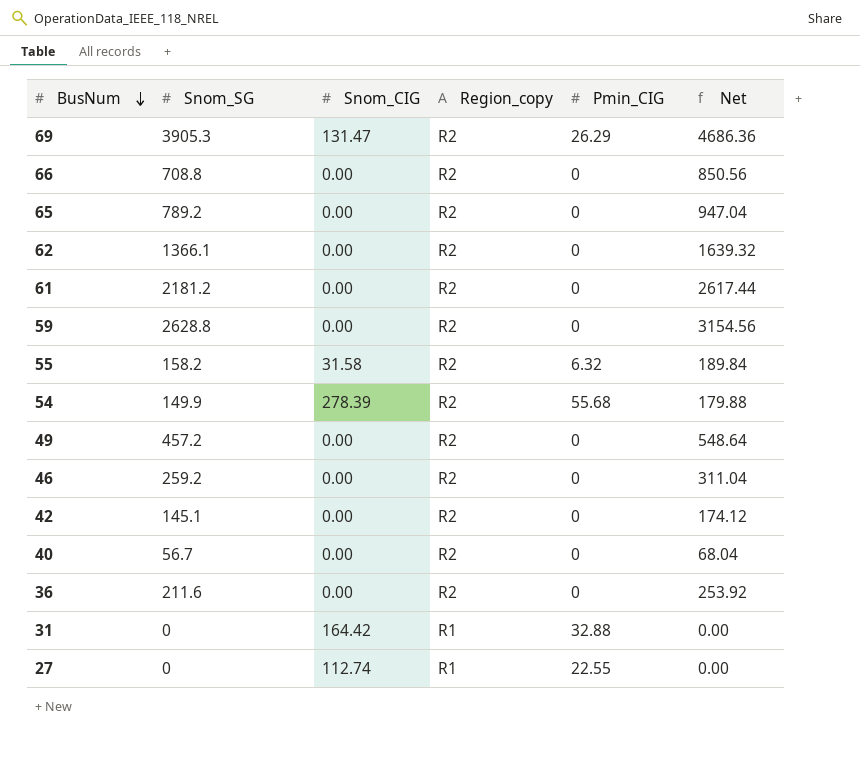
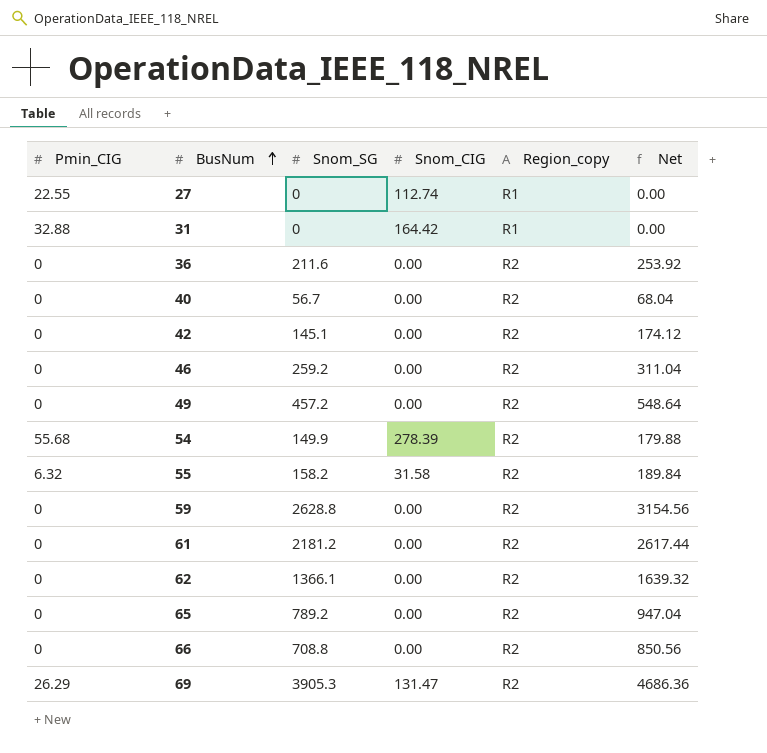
row order: BusNum descending -> BusNum ascending
column Pmin_CIG | position: 5 -> 1

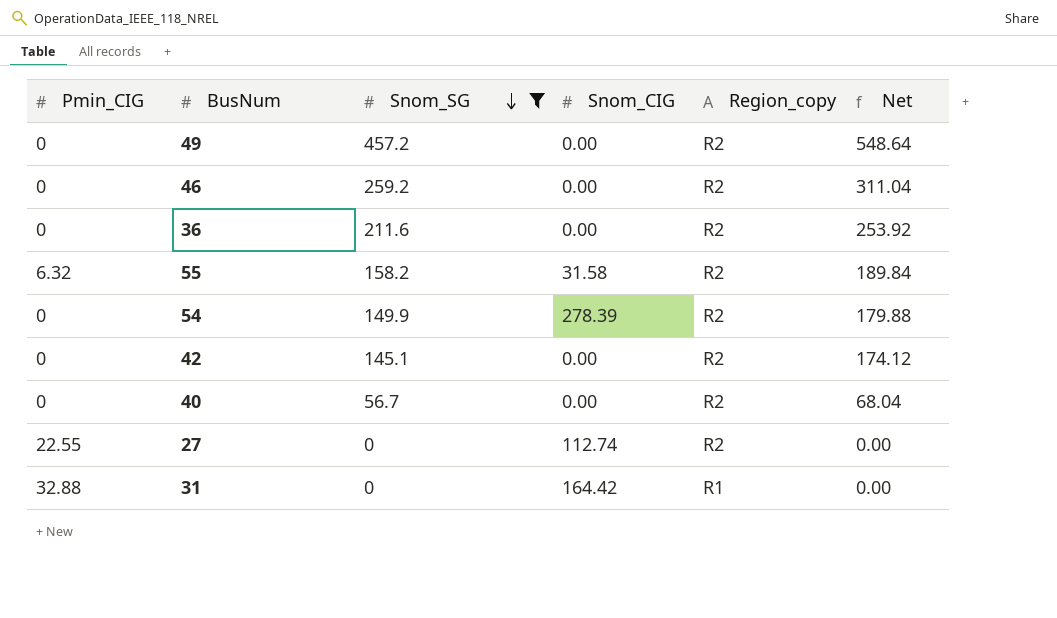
filter: none -> Snom_SG <= 457.2
row order: BusNum ascending -> Snom_SG descending
54 | Pmin_CIG: 55.68 -> 0
27 | Region_copy: R1 -> R2

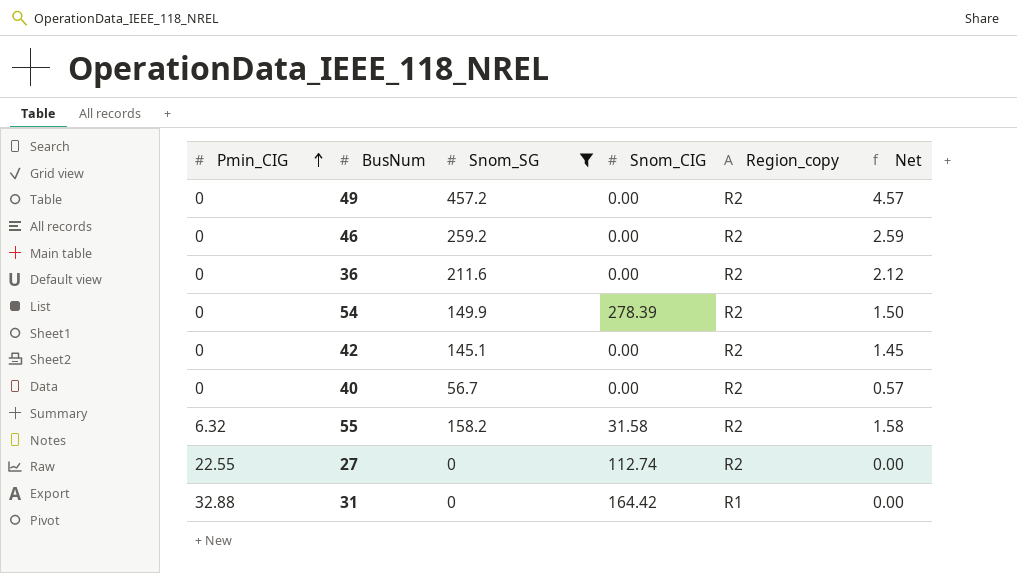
row order: Snom_SG descending -> Pmin_CIG ascending
column Net | formula: [Snom_SG] * 1.2 -> [Snom_SG] * 0.01

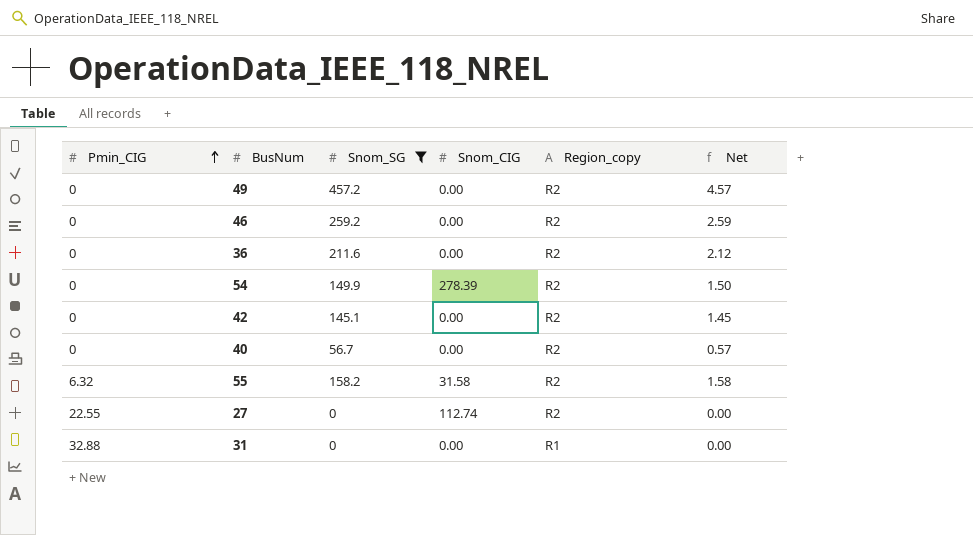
31 | Snom_CIG: 164.42 -> 0.00

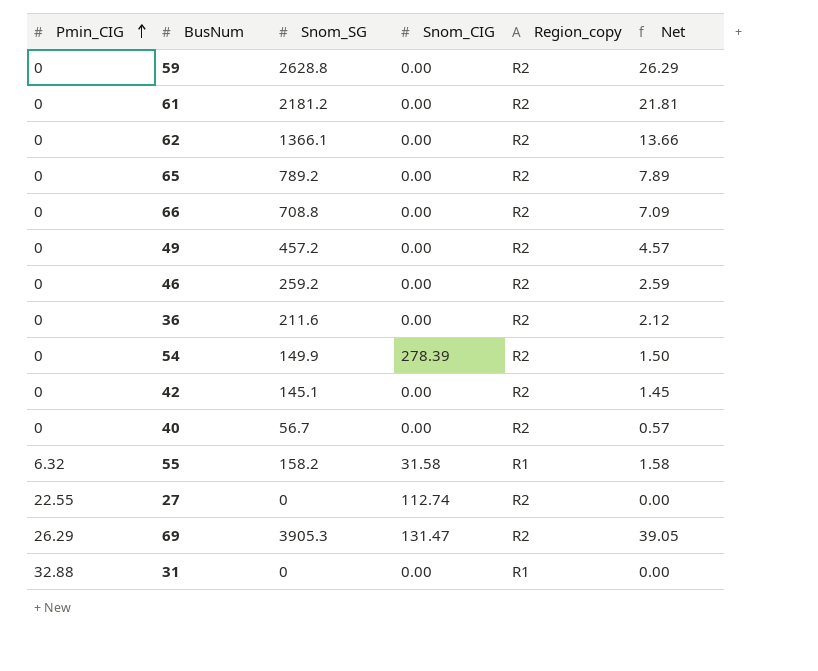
filter: Snom_SG <= 457.2 -> none
55 | Region_copy: R2 -> R1

